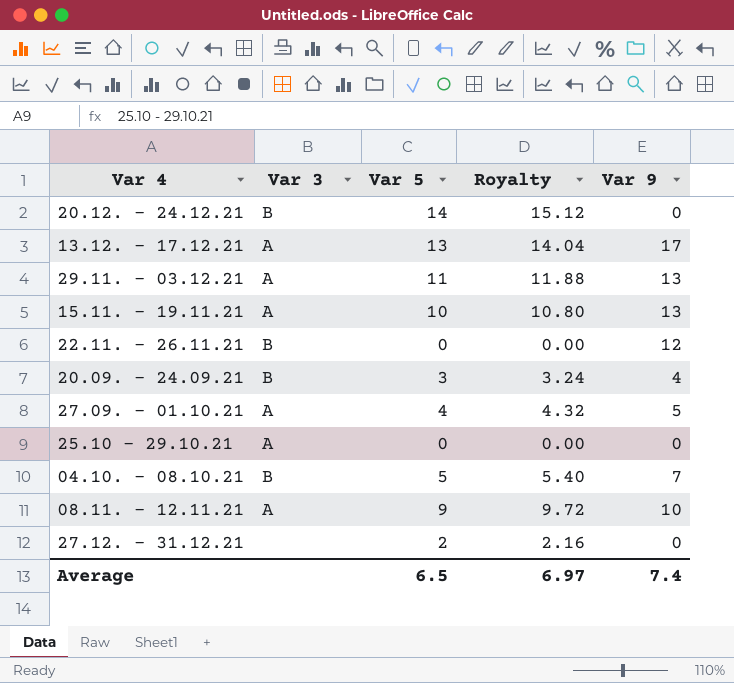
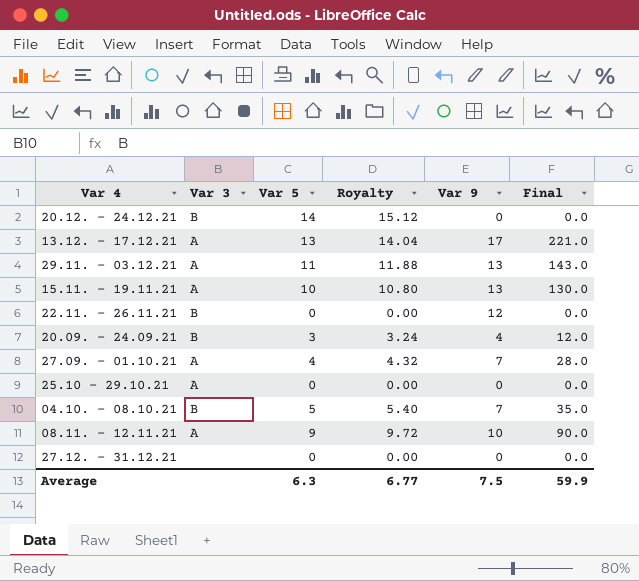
column Final | formula: none -> [Var 5] * [Var 9]
27.09. - 01.10.21 | Var 9: 5 -> 7
27.12. - 31.12.21 | Var 5: 2 -> 0
27.12. - 31.12.21 | Royalty: 2.16 -> 0.00
Average | Var 5: 6.5 -> 6.3
Average | Royalty: 6.97 -> 6.77
Average | Var 9: 7.4 -> 7.5

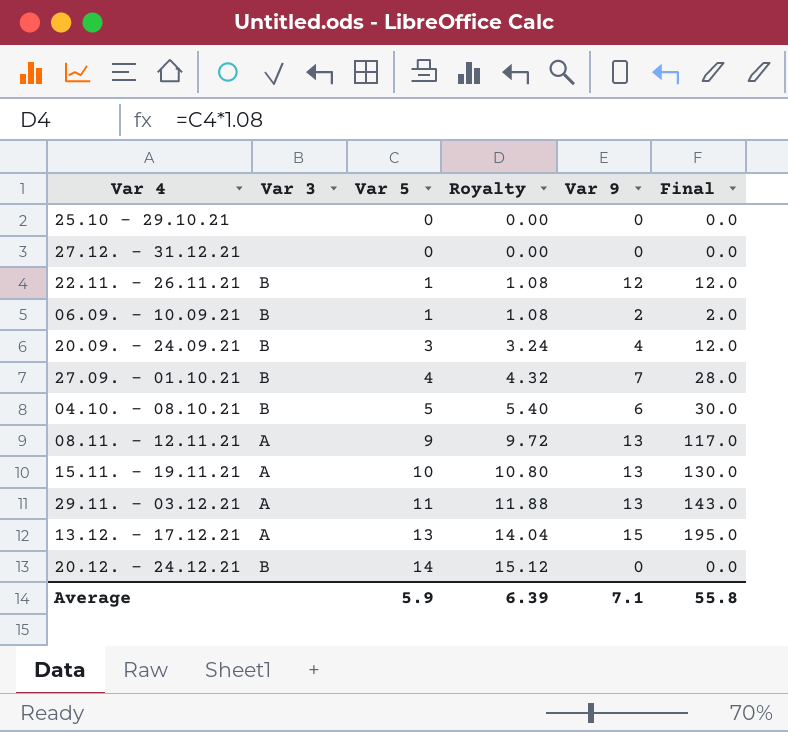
row order: none -> Var 5 ascending
25.10 - 29.10.21 | Var 3: A -> none
22.11. - 26.11.21 | Var 5: 0 -> 1
22.11. - 26.11.21 | Royalty: 0.00 -> 1.08
22.11. - 26.11.21 | Final: 0.0 -> 12.0
row 06.09. - 10.09.21: none -> B | 1 | 1.08 | 2 | 2.0
27.09. - 01.10.21 | Var 3: A -> B
04.10. - 08.10.21 | Var 9: 7 -> 6
04.10. - 08.10.21 | Final: 35.0 -> 30.0
08.11. - 12.11.21 | Var 9: 10 -> 13
08.11. - 12.11.21 | Final: 90.0 -> 117.0
13.12. - 17.12.21 | Var 9: 17 -> 15
13.12. - 17.12.21 | Final: 221.0 -> 195.0
Average | Var 5: 6.3 -> 5.9
Average | Royalty: 6.77 -> 6.39
Average | Var 9: 7.5 -> 7.1
Average | Final: 59.9 -> 55.8

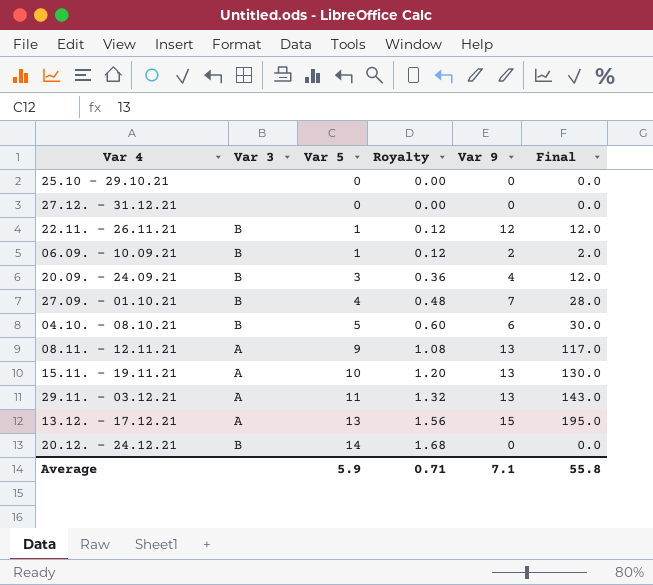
column Royalty | formula: [Var 5] * 1.08 -> [Var 5] * 0.12
Average | Royalty: 6.39 -> 0.71

